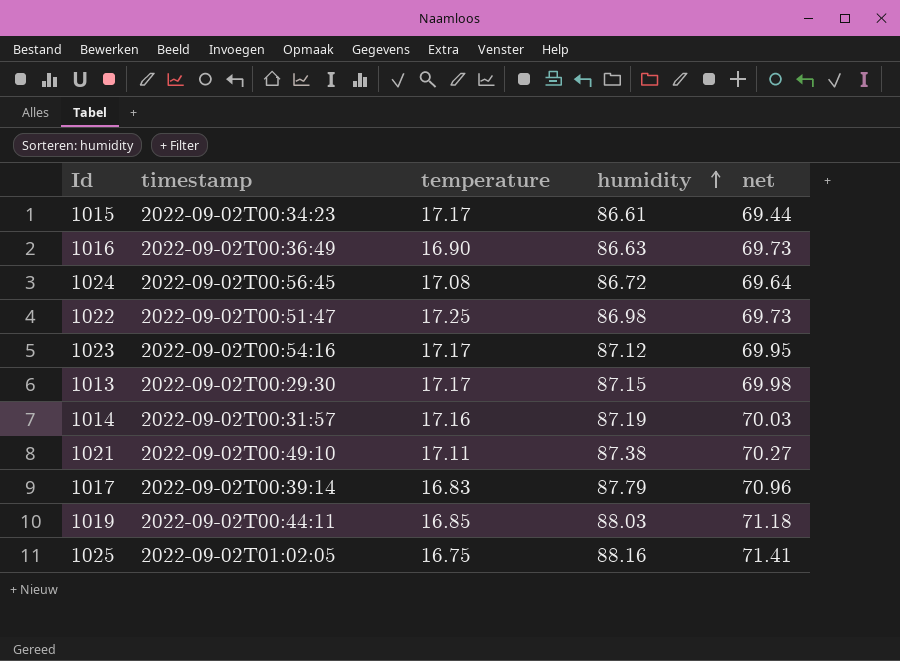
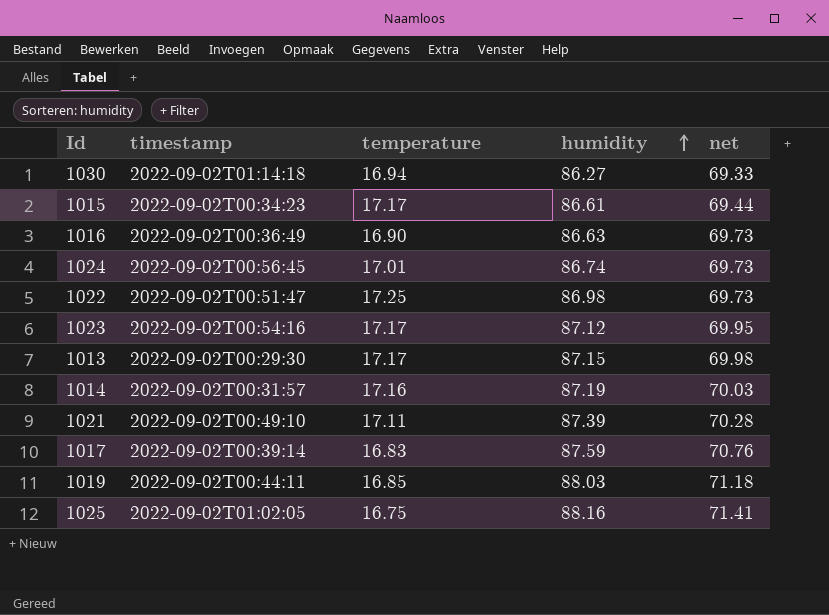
row 1030: none -> 2022-09-02T01:14:18 | 16.94 | 86.27 | 69.33
1024 | temperature: 17.08 -> 17.01
1024 | humidity: 86.72 -> 86.74
1024 | net: 69.64 -> 69.73
1021 | humidity: 87.38 -> 87.39
1021 | net: 70.27 -> 70.28
1017 | humidity: 87.79 -> 87.59
1017 | net: 70.96 -> 70.76

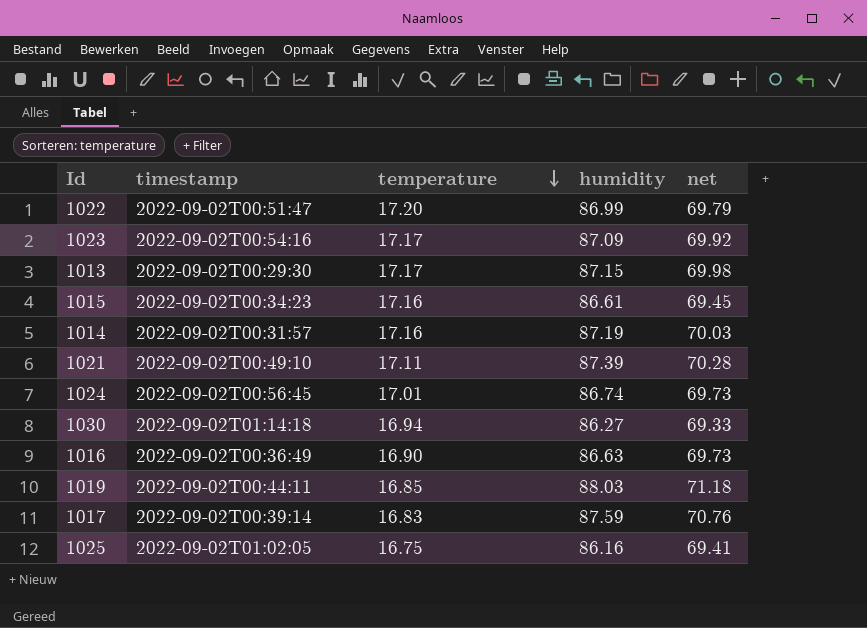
row order: humidity ascending -> temperature descending
1022 | temperature: 17.25 -> 17.20
1022 | humidity: 86.98 -> 86.99
1022 | net: 69.73 -> 69.79
1023 | humidity: 87.12 -> 87.09
1023 | net: 69.95 -> 69.92
1015 | temperature: 17.17 -> 17.16
1015 | net: 69.44 -> 69.45
1025 | humidity: 88.16 -> 86.16
1025 | net: 71.41 -> 69.41

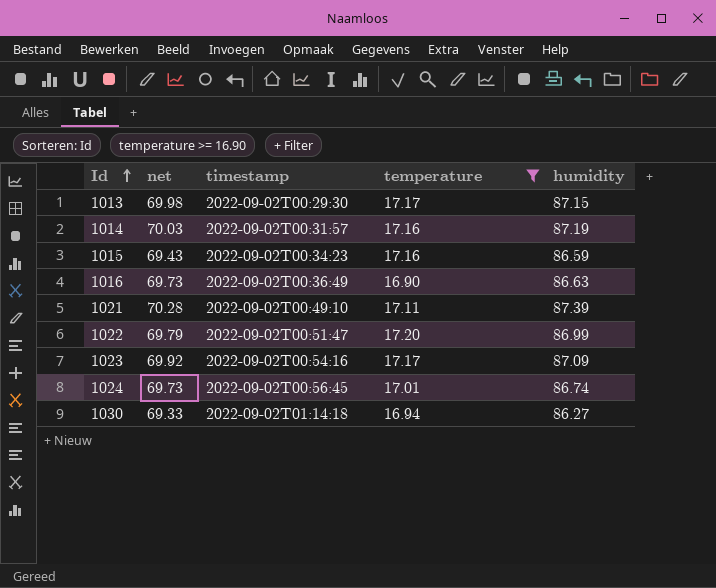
filter: none -> temperature >= 16.90
row order: temperature descending -> Id ascending
column net | position: 5 -> 2
1015 | net: 69.45 -> 69.43
1015 | humidity: 86.61 -> 86.59

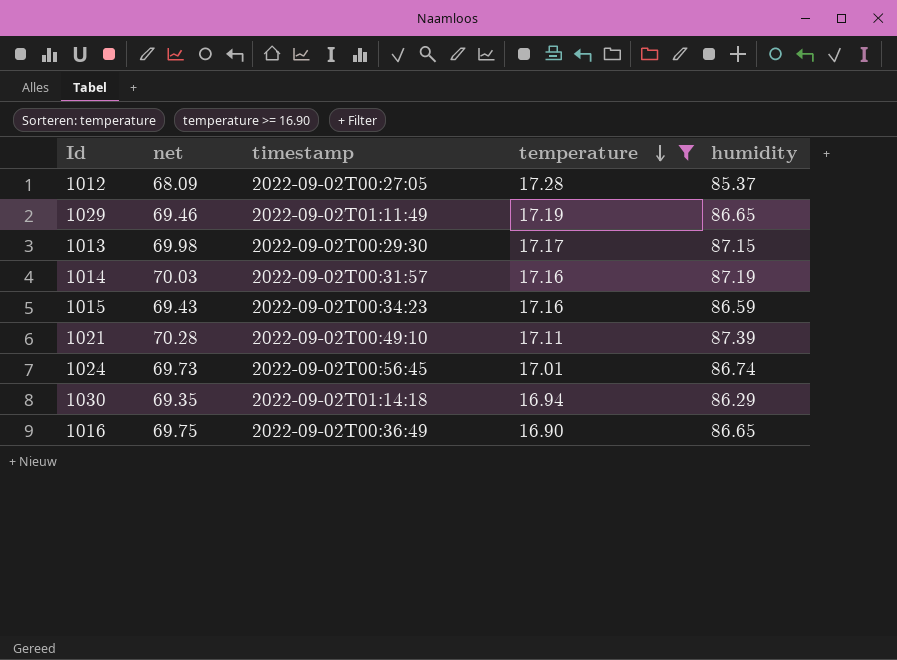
row order: Id ascending -> temperature descending
row 1022: 69.79 | 2022-09-02T00:51:47 | 17.20 | 86.99 -> none
row 1023: 69.92 | 2022-09-02T00:54:16 | 17.17 | 87.09 -> none
row 1012: none -> 68.09 | 2022-09-02T00:27:05 | 17.28 | 85.37
row 1029: none -> 69.46 | 2022-09-02T01:11:49 | 17.19 | 86.65
1030 | net: 69.33 -> 69.35
1030 | humidity: 86.27 -> 86.29
1016 | net: 69.73 -> 69.75
1016 | humidity: 86.63 -> 86.65

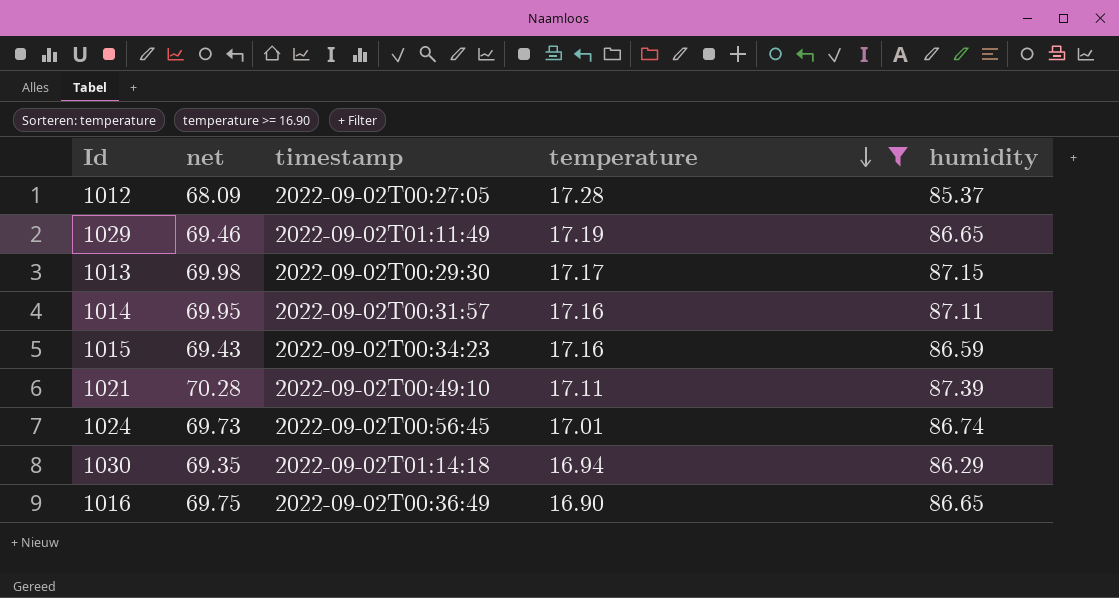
1014 | net: 70.03 -> 69.95
1014 | humidity: 87.19 -> 87.11

